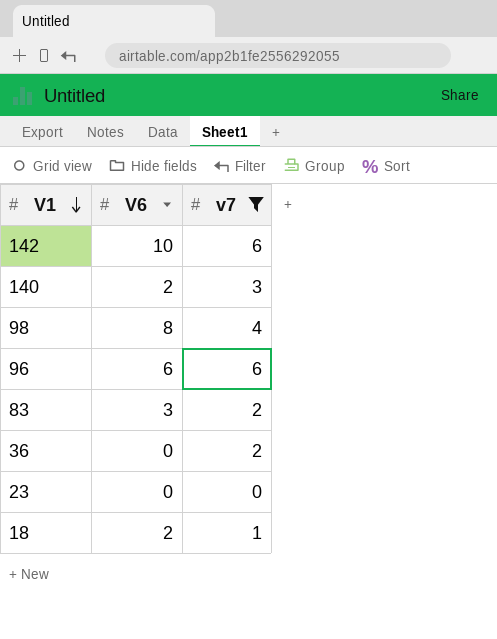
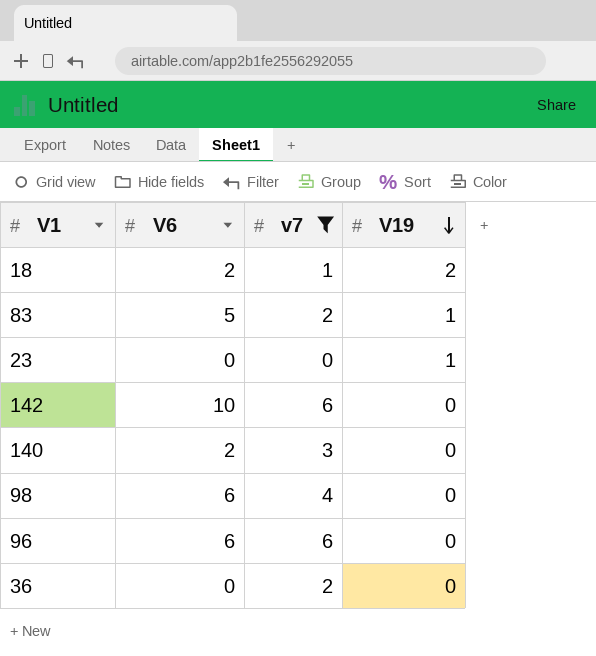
row order: V1 descending -> V19 descending
column V19 | position: none -> 4
83 | V6: 3 -> 5
98 | V6: 8 -> 6

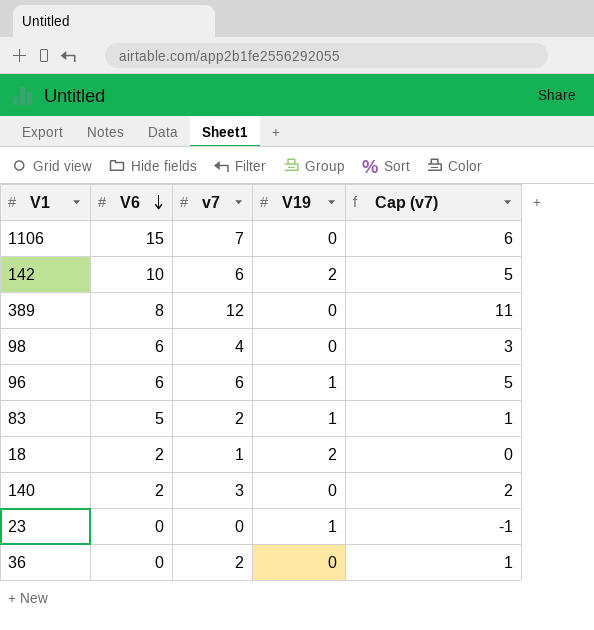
filter: v7 <= 6 -> none
row order: V19 descending -> V6 descending
column Cap (v7) | formula: none -> [v7] - 1
142 | V19: 0 -> 2
96 | V19: 0 -> 1

